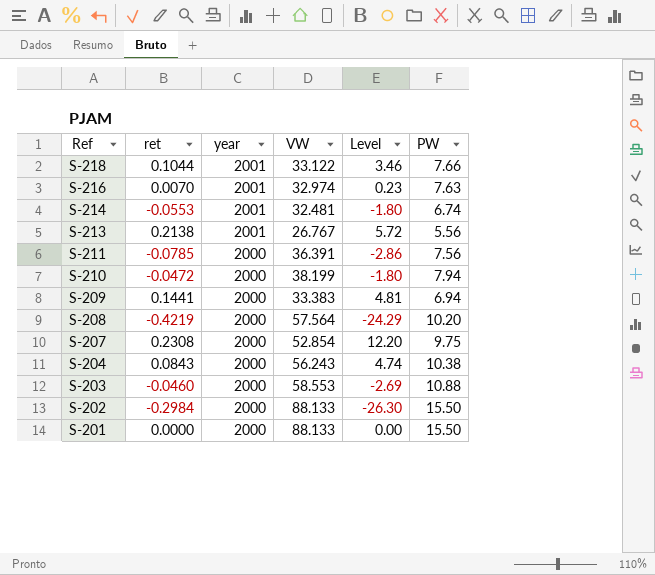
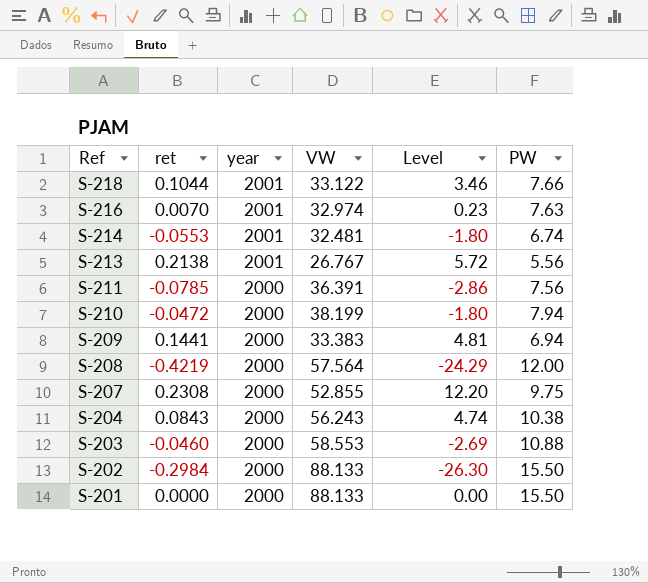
S-208 | PW: 10.20 -> 12.00
S-207 | VW: 52.854 -> 52.855

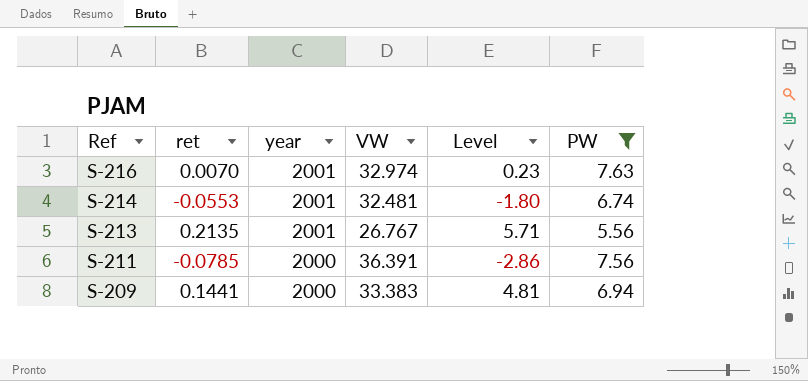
filter: none -> PW <= 7.63
S-213 | ret: 0.2138 -> 0.2135
S-213 | Level: 5.72 -> 5.71

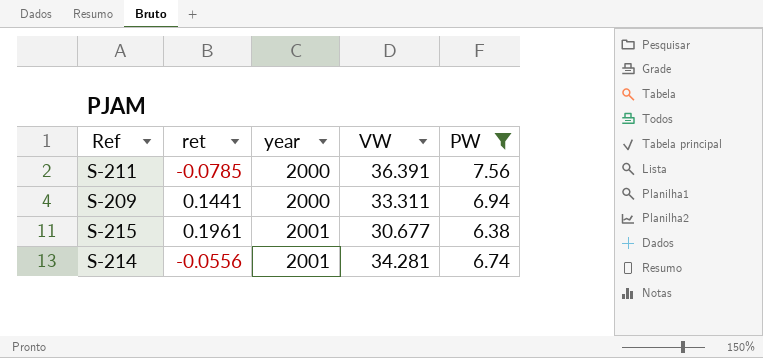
row order: Ref descending -> year ascending
column Level | formula: [ret] * [VW] -> none
row S-216: 0.0070 | 2001 | 32.974 | 0.23 | 7.63 -> none
row S-213: 0.2135 | 2001 | 26.767 | 5.71 | 5.56 -> none
S-209 | VW: 33.383 -> 33.311
row S-215: none -> 0.1961 | 2001 | 30.677 | 6.38
S-214 | ret: -0.0553 -> -0.0556
S-214 | VW: 32.481 -> 34.281

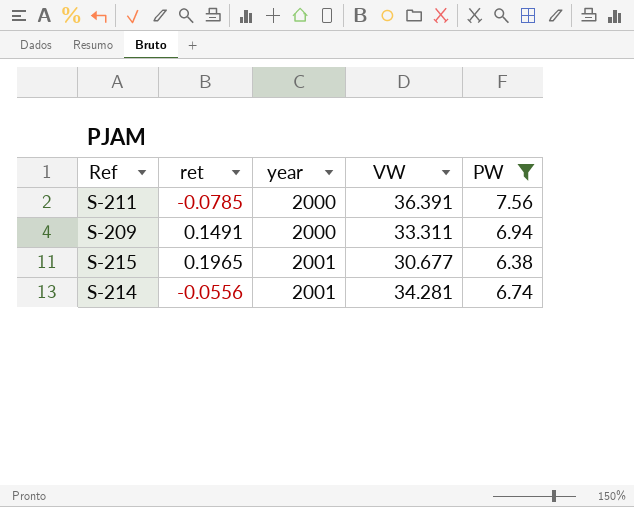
S-209 | ret: 0.1441 -> 0.1491
S-215 | ret: 0.1961 -> 0.1965

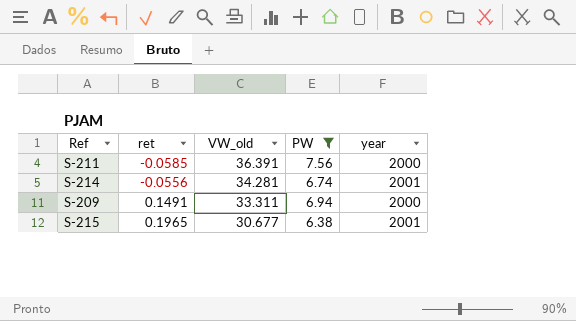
row order: year ascending -> ret ascending
column name: VW -> VW_old
column year | position: 3 -> 5
S-211 | ret: -0.0785 -> -0.0585

